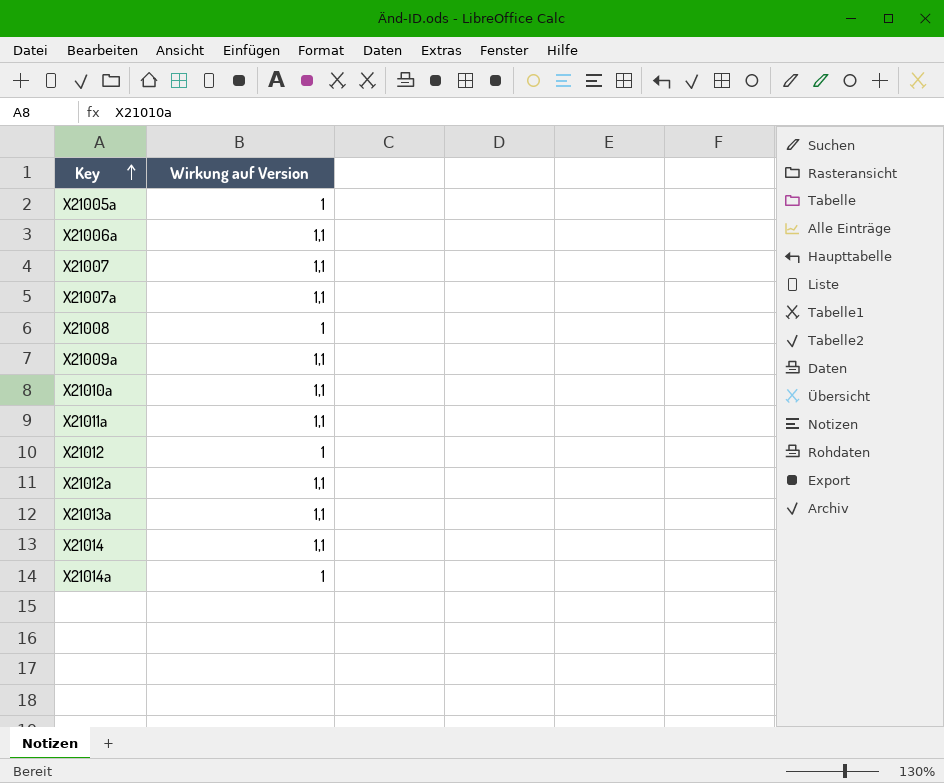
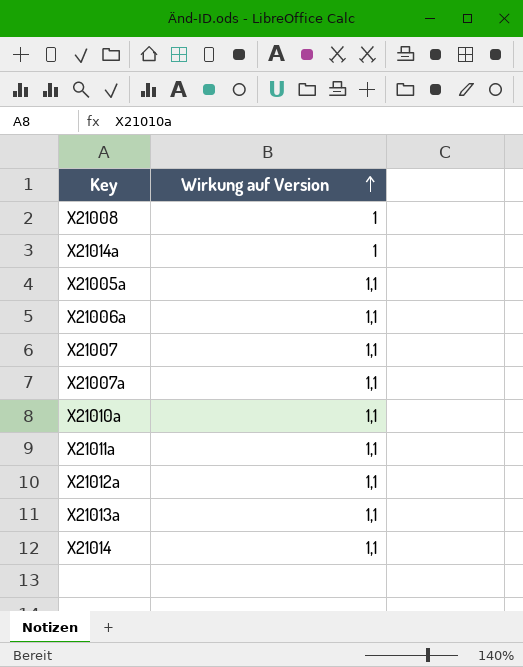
row order: Key ascending -> Wirkung auf Version ascending
row X21009a: 1,1 -> none
row X21012: 1 -> none
X21005a | Wirkung auf Version: 1 -> 1,1

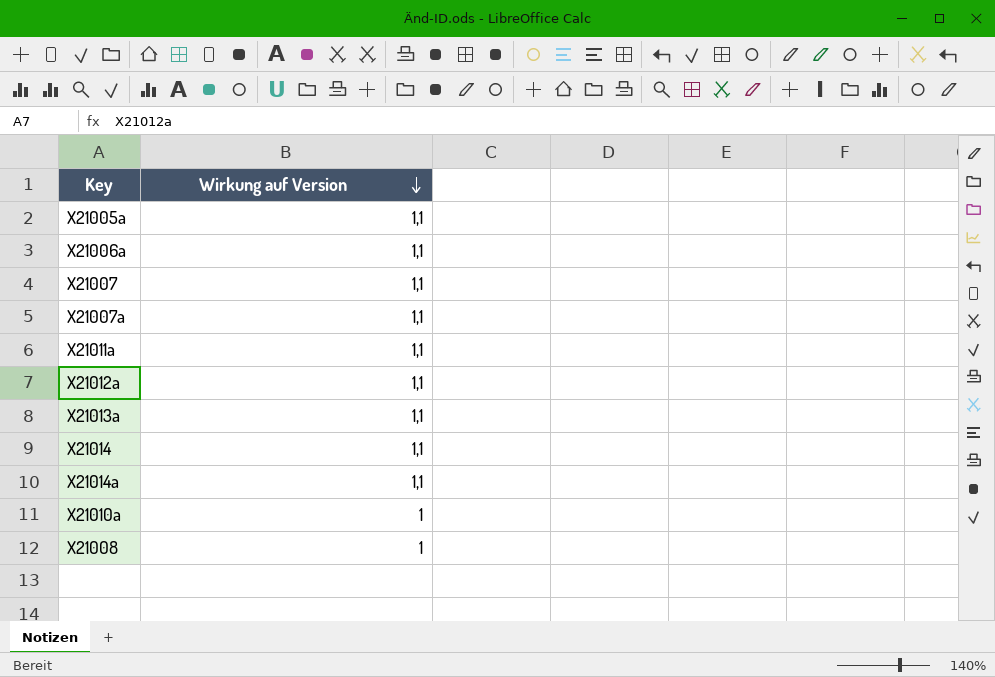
row order: Wirkung auf Version ascending -> Wirkung auf Version descending
X21014a | Wirkung auf Version: 1 -> 1,1
X21010a | Wirkung auf Version: 1,1 -> 1

